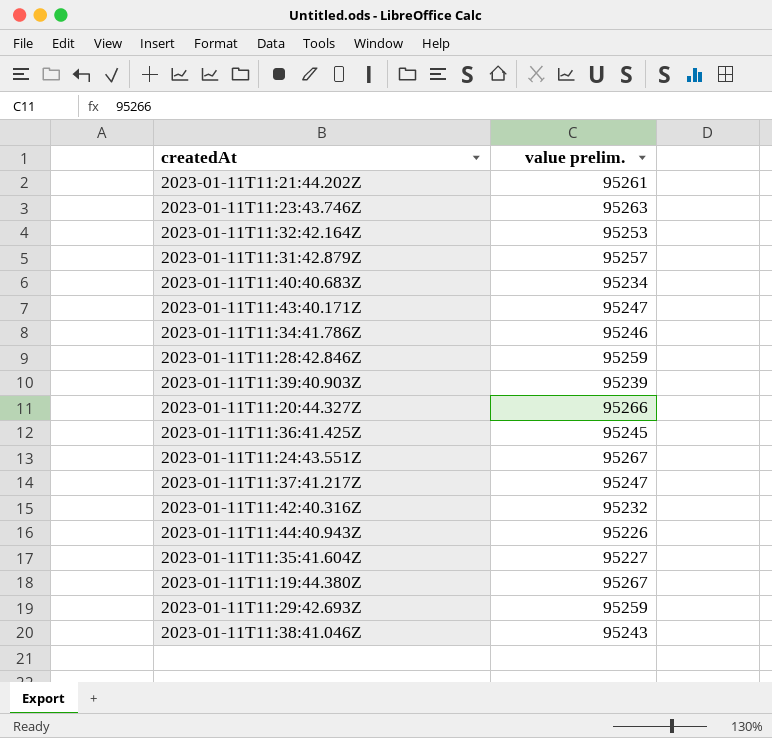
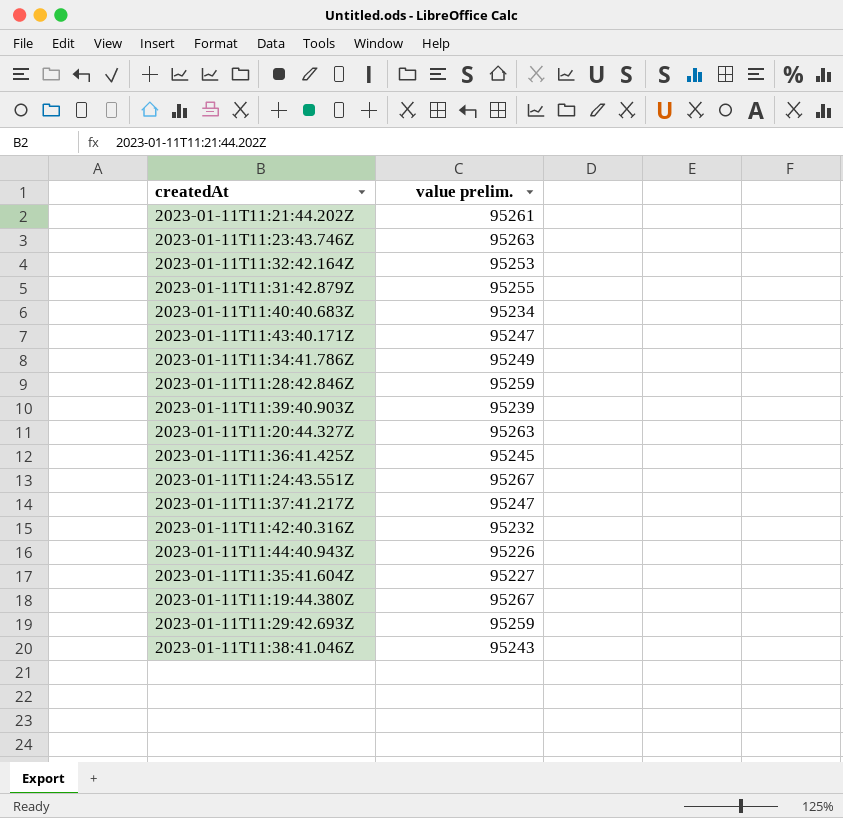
2023-01-11T11:31:42.879Z | value prelim.: 95257 -> 95255
2023-01-11T11:34:41.786Z | value prelim.: 95246 -> 95249
2023-01-11T11:20:44.327Z | value prelim.: 95266 -> 95263

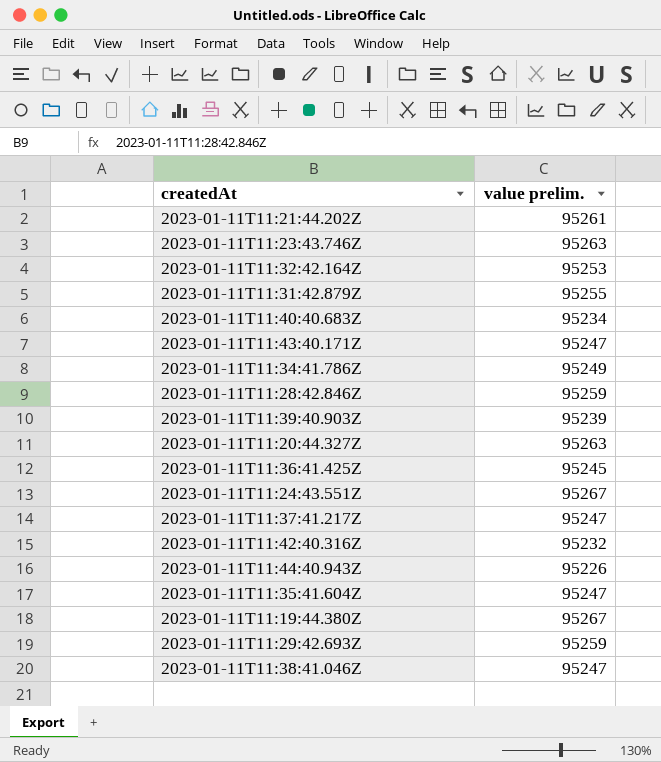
2023-01-11T11:35:41.604Z | value prelim.: 95227 -> 95247
2023-01-11T11:38:41.046Z | value prelim.: 95243 -> 95247

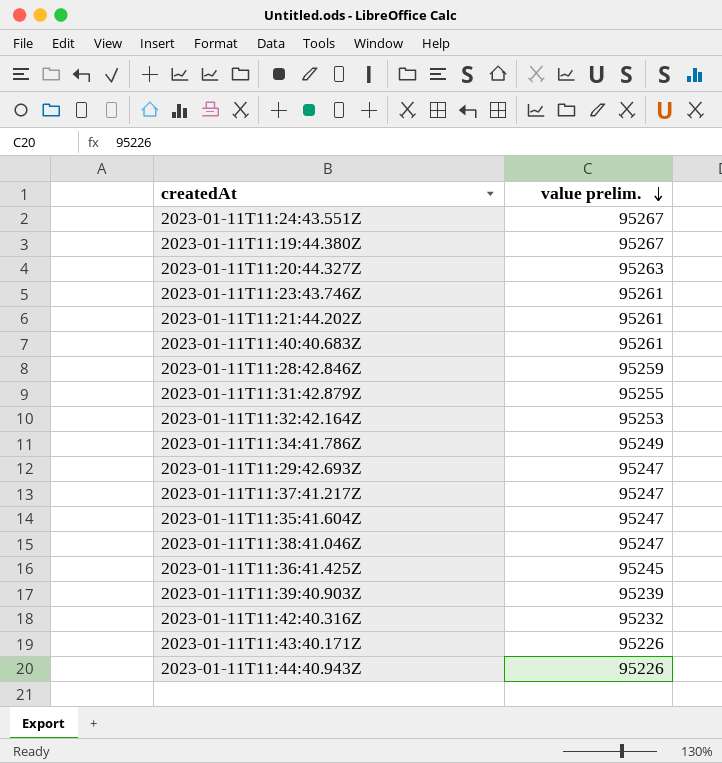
row order: none -> value prelim. descending
2023-01-11T11:23:43.746Z | value prelim.: 95263 -> 95261
2023-01-11T11:40:40.683Z | value prelim.: 95234 -> 95261
2023-01-11T11:29:42.693Z | value prelim.: 95259 -> 95247
2023-01-11T11:43:40.171Z | value prelim.: 95247 -> 95226

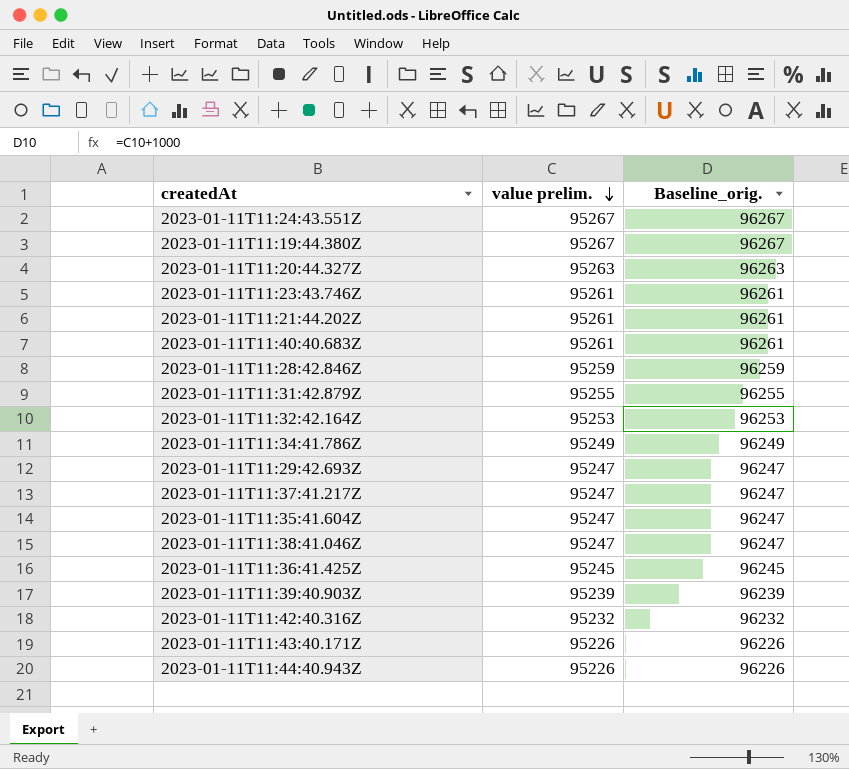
column Baseline_orig. | formula: none -> [value prelim.] + 1000

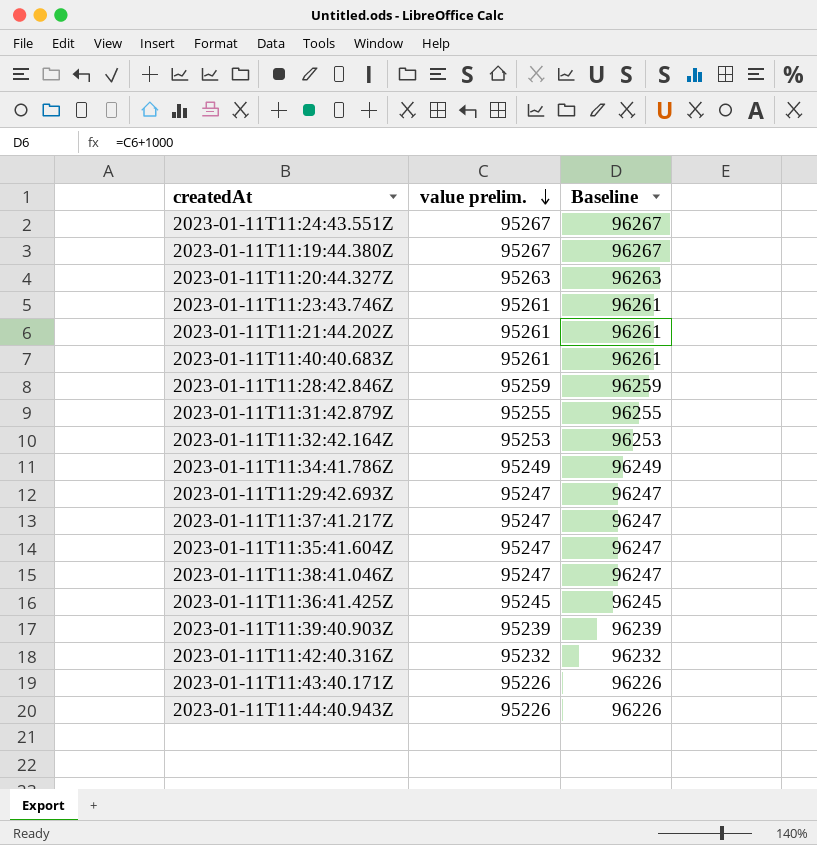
column name: Baseline_orig. -> Baseline

